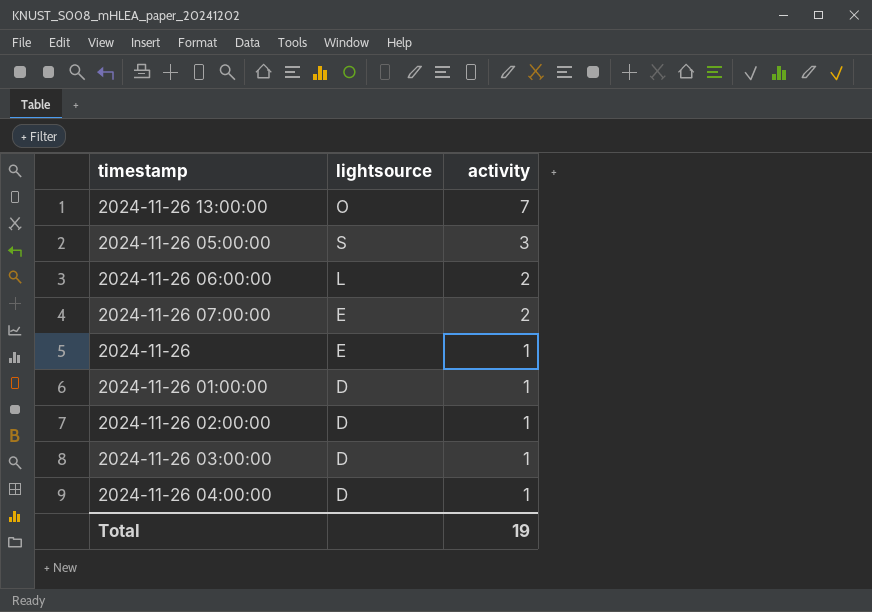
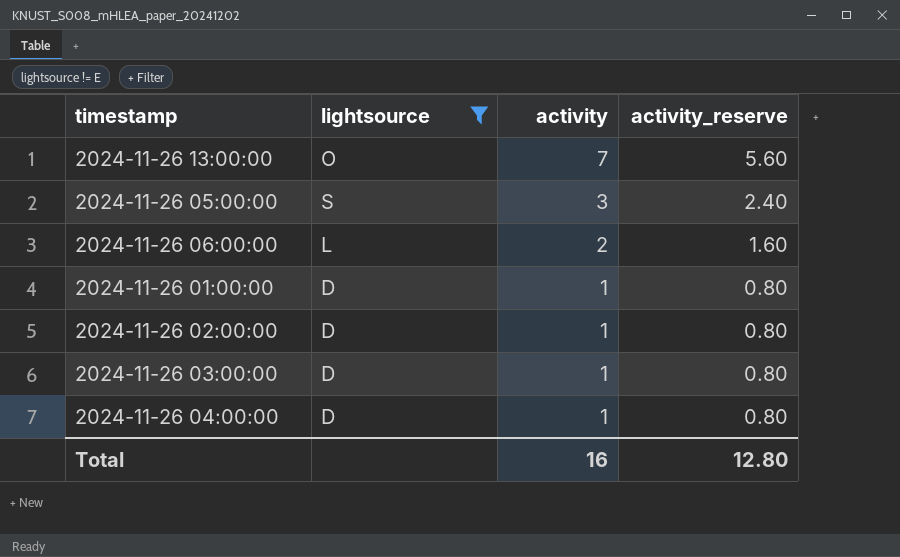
filter: none -> lightsource != E
column activity_reserve | formula: none -> [activity] * 0.8
Total | activity: 19 -> 16

